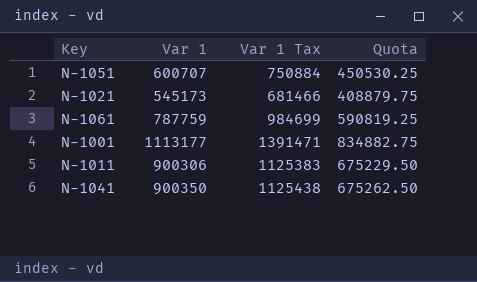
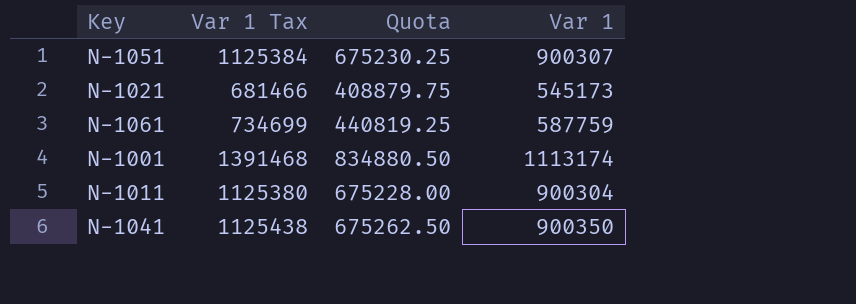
column Var 1 | position: 2 -> 4
N-1051 | Var 1 Tax: 750884 -> 1125384
N-1051 | Quota: 450530.25 -> 675230.25
N-1051 | Var 1: 600707 -> 900307
N-1061 | Var 1 Tax: 984699 -> 734699
N-1061 | Quota: 590819.25 -> 440819.25
N-1061 | Var 1: 787759 -> 587759
N-1001 | Var 1 Tax: 1391471 -> 1391468
N-1001 | Quota: 834882.75 -> 834880.50
N-1001 | Var 1: 1113177 -> 1113174
N-1011 | Var 1 Tax: 1125383 -> 1125380
N-1011 | Quota: 675229.50 -> 675228.00
N-1011 | Var 1: 900306 -> 900304

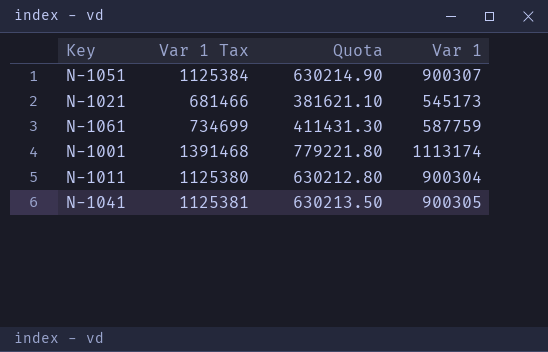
column Quota | formula: [Var 1] * 0.75 -> [Var 1] * 0.7
N-1041 | Var 1 Tax: 1125438 -> 1125381
N-1041 | Var 1: 900350 -> 900305

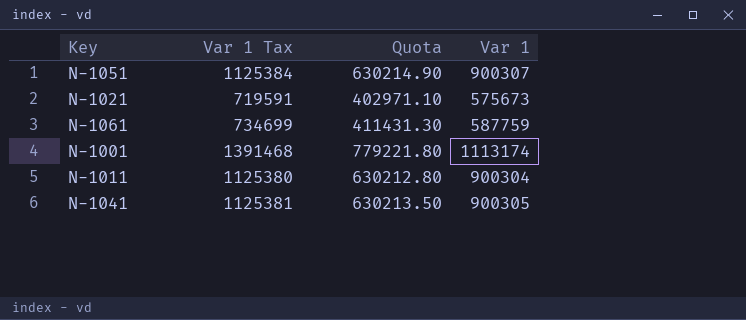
N-1021 | Var 1 Tax: 681466 -> 719591
N-1021 | Quota: 381621.10 -> 402971.10
N-1021 | Var 1: 545173 -> 575673

